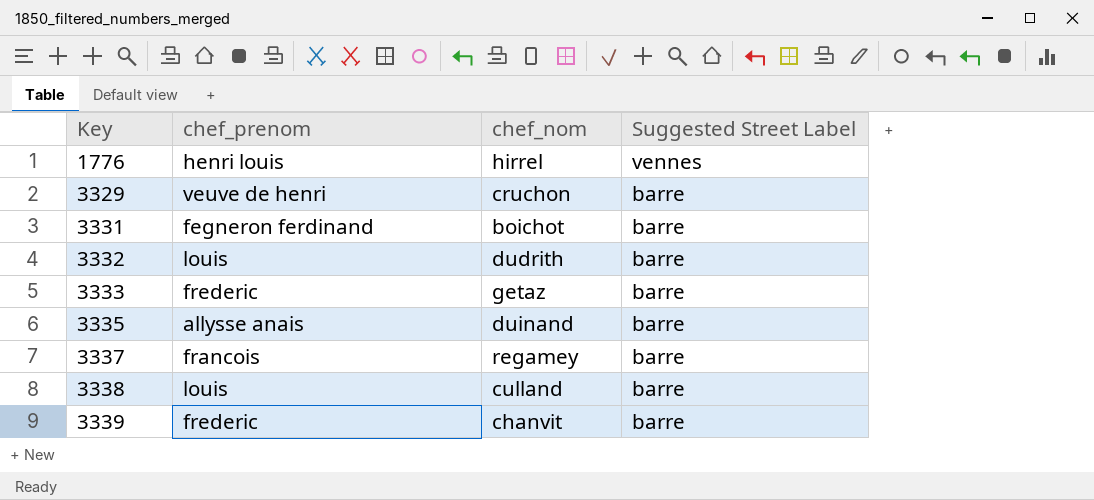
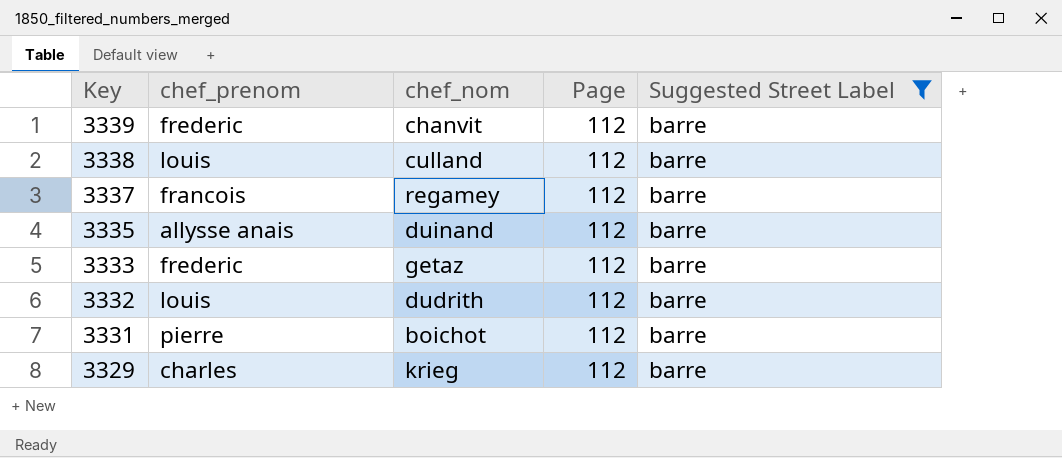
filter: none -> Suggested Street Label = barre
row order: Key ascending -> Key descending
column Page | position: none -> 4
3331 | chef_prenom: fegneron ferdinand -> pierre
3329 | chef_prenom: veuve de henri -> charles
3329 | chef_nom: cruchon -> krieg

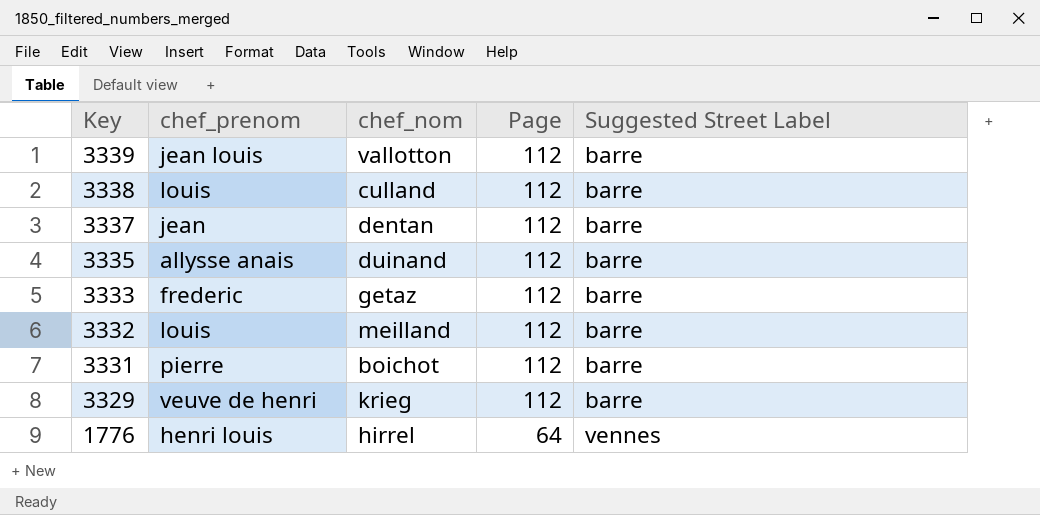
filter: Suggested Street Label = barre -> none
3339 | chef_prenom: frederic -> jean louis
3339 | chef_nom: chanvit -> vallotton
3337 | chef_prenom: francois -> jean
3337 | chef_nom: regamey -> dentan
3332 | chef_nom: dudrith -> meilland
3329 | chef_prenom: charles -> veuve de henri

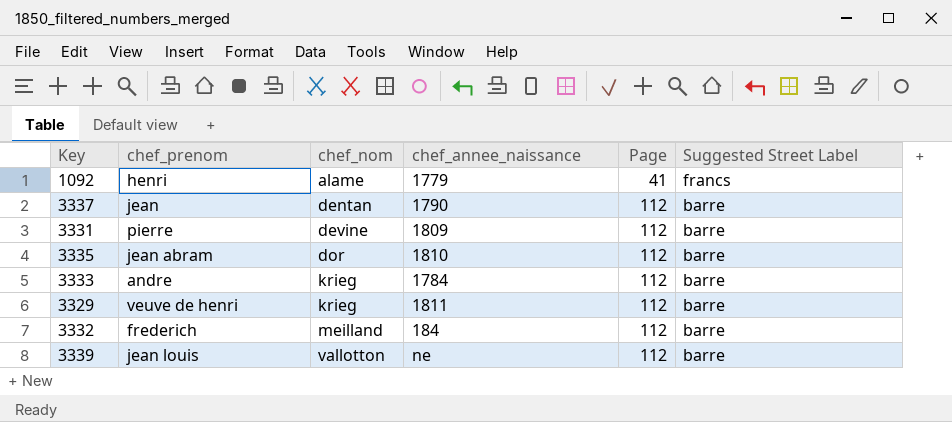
row order: Key descending -> chef_nom ascending
column chef_annee_naissance | position: none -> 4
row 3338: louis | culland | 112 | barre -> none
row 1776: henri louis | hirrel | 64 | vennes -> none
row 1092: none -> henri | alame | 1779 | 41 | francs
3331 | chef_nom: boichot -> devine
3335 | chef_prenom: allysse anais -> jean abram
3335 | chef_nom: duinand -> dor
3333 | chef_prenom: frederic -> andre
3333 | chef_nom: getaz -> krieg
3332 | chef_prenom: louis -> frederich

